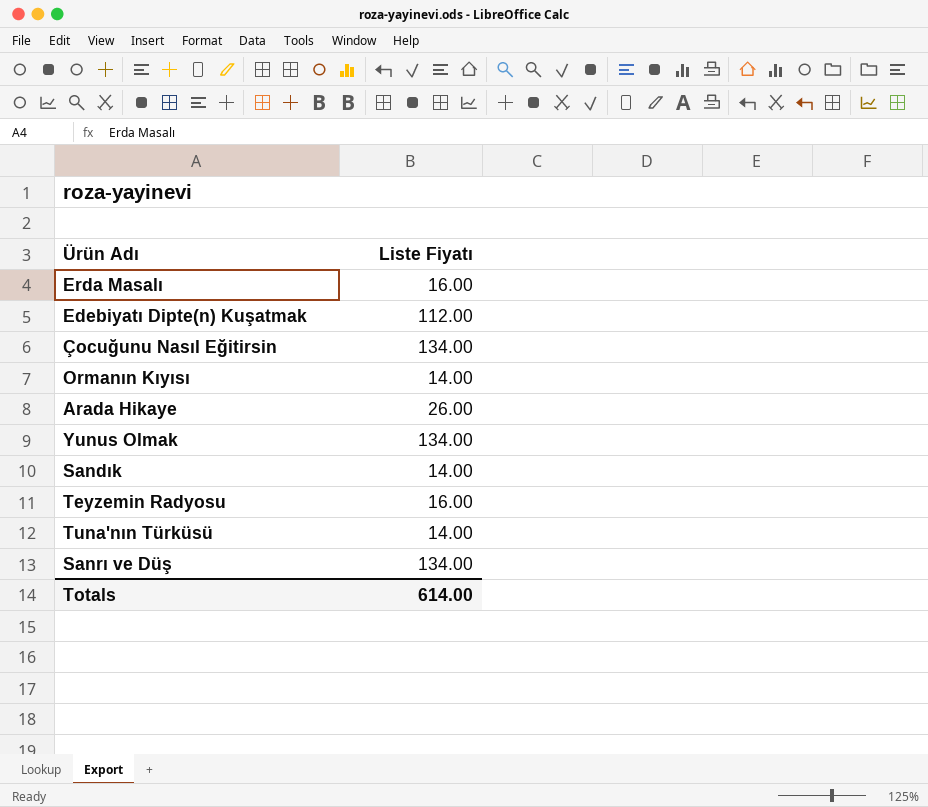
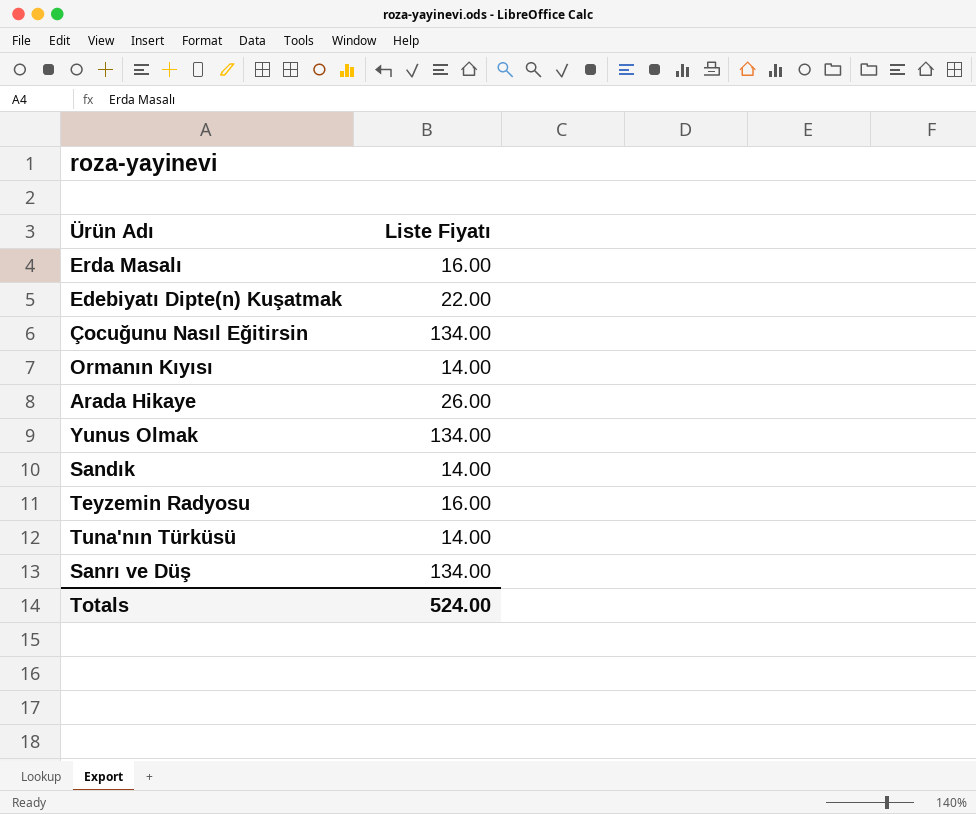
Edebiyatı Dipte(n) Kuşatmak | Liste Fiyatı: 112.00 -> 22.00
Totals | Liste Fiyatı: 614.00 -> 524.00

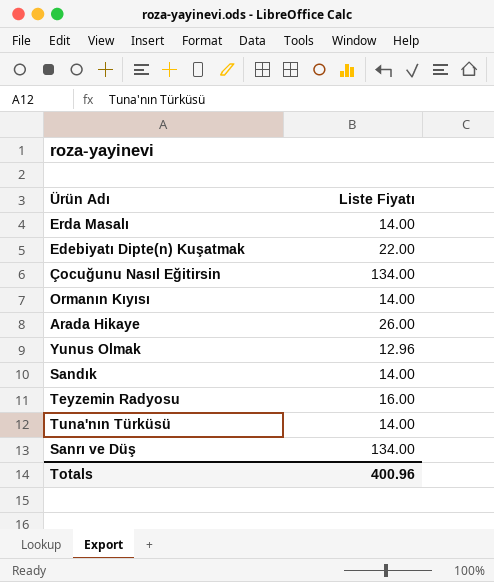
Erda Masalı | Liste Fiyatı: 16.00 -> 14.00
Yunus Olmak | Liste Fiyatı: 134.00 -> 12.96
Totals | Liste Fiyatı: 524.00 -> 400.96

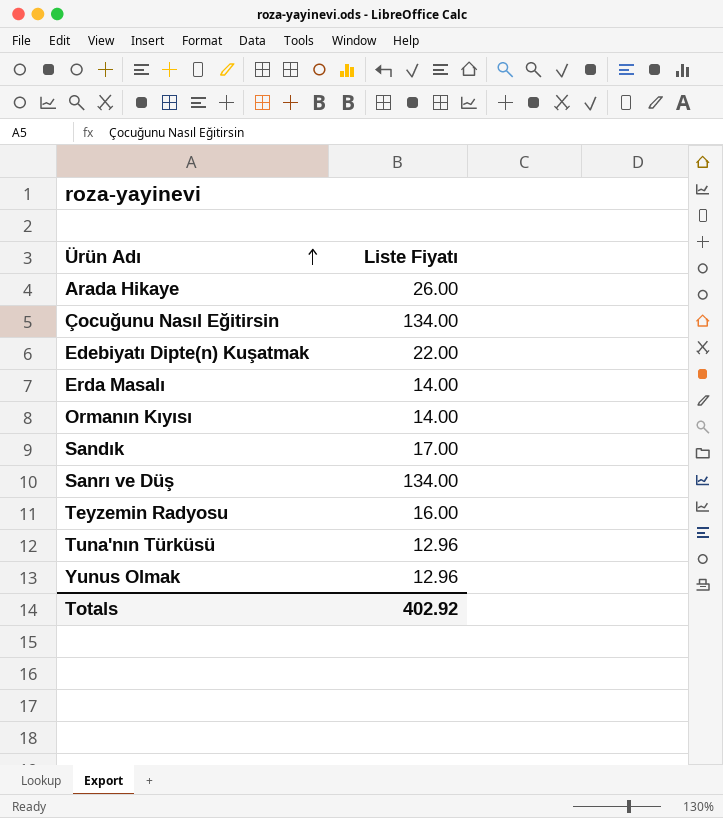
row order: none -> Ürün Adı ascending
Sandık | Liste Fiyatı: 14.00 -> 17.00
Tuna'nın Türküsü | Liste Fiyatı: 14.00 -> 12.96
Totals | Liste Fiyatı: 400.96 -> 402.92

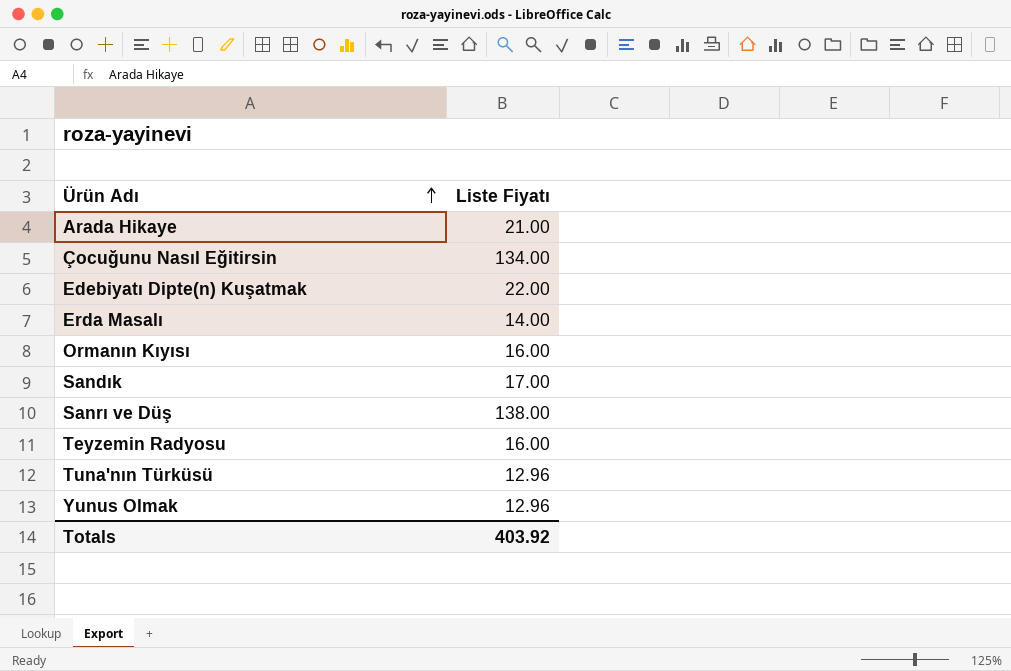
Arada Hikaye | Liste Fiyatı: 26.00 -> 21.00
Ormanın Kıyısı | Liste Fiyatı: 14.00 -> 16.00
Sanrı ve Düş | Liste Fiyatı: 134.00 -> 138.00
Totals | Liste Fiyatı: 402.92 -> 403.92

